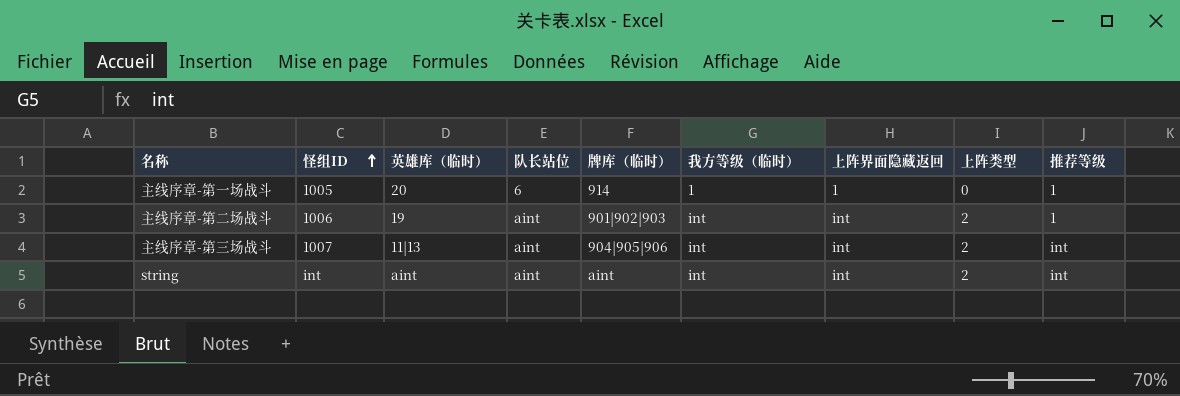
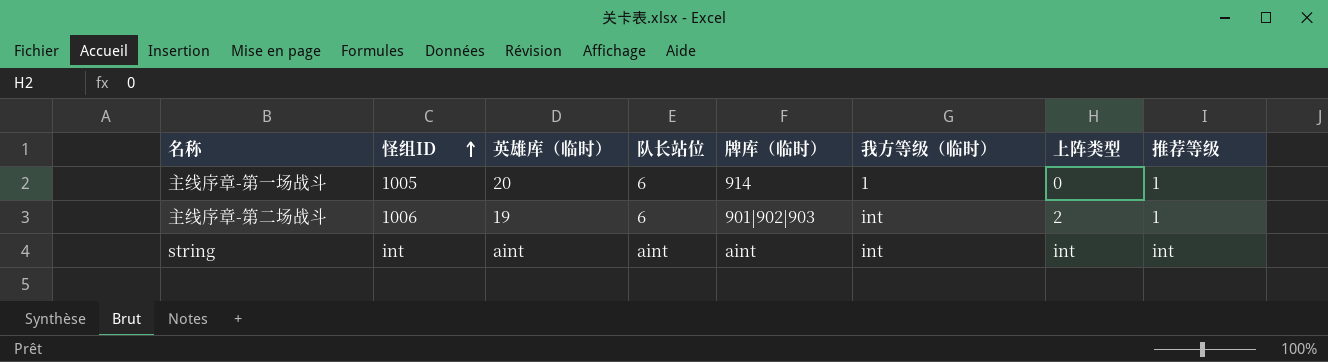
column 上阵界面隐藏返回 | position: 7 -> none
row 主线序章-第三场战斗: 1007 | 11|13 | aint | 904|905|906 | int | int | 2 | int -> none
主线序章-第二场战斗 | 队长站位: aint -> 6
string | 上阵类型: 2 -> int

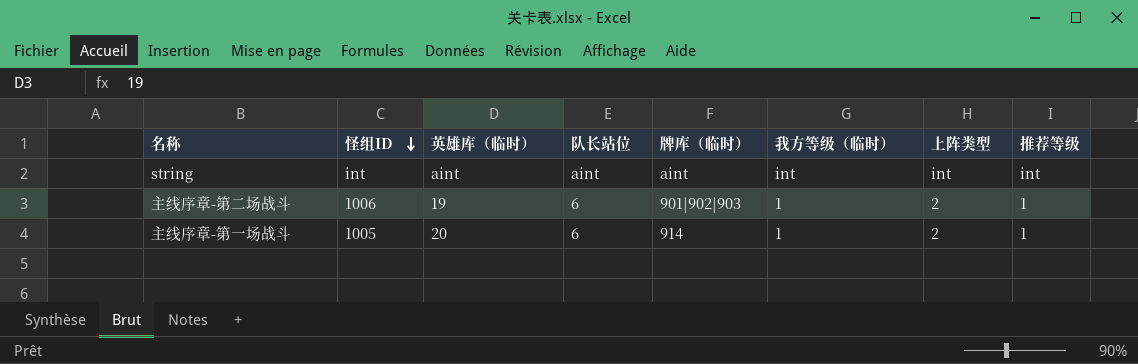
row order: 怪组ID ascending -> 怪组ID descending
主线序章-第二场战斗 | 我方等级（临时）: int -> 1
主线序章-第一场战斗 | 上阵类型: 0 -> 2

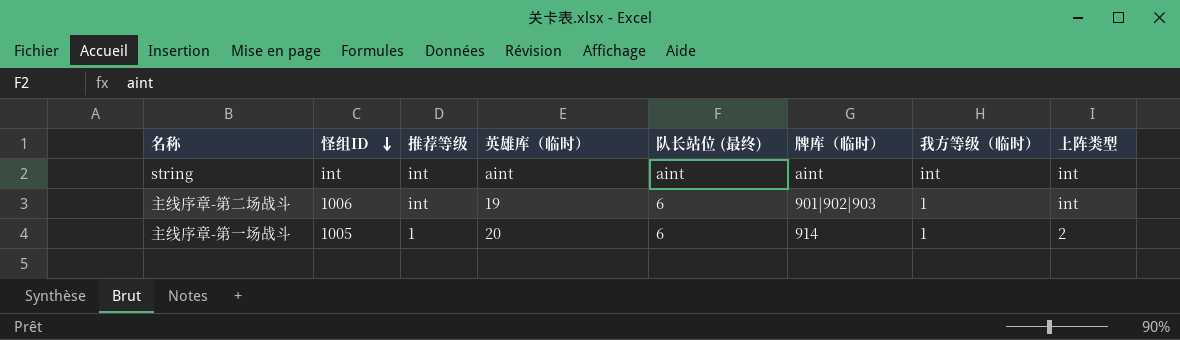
column 推荐等级 | position: 8 -> 3
column name: 队长站位 -> 队长站位 (最终)
主线序章-第二场战斗 | 推荐等级: 1 -> int
主线序章-第二场战斗 | 上阵类型: 2 -> int

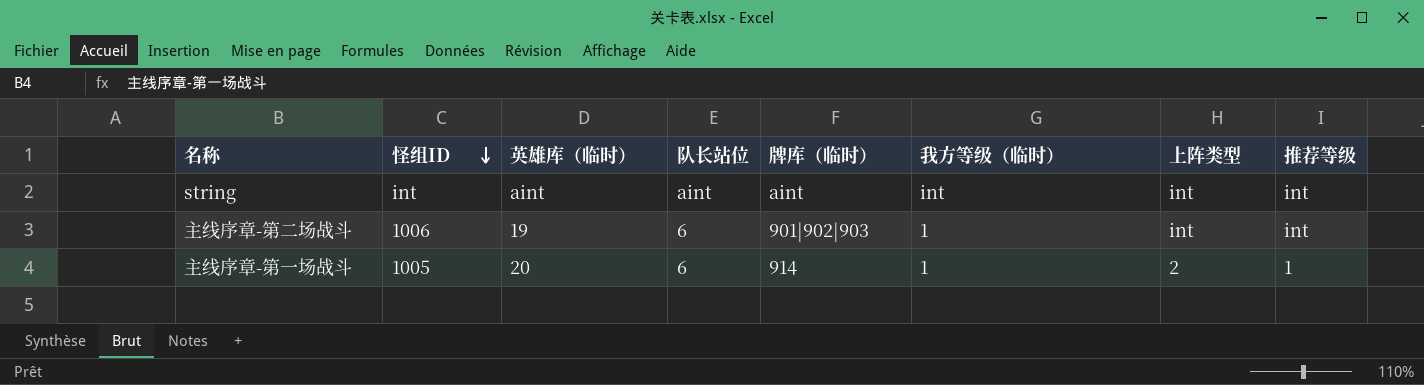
column name: 队长站位 (最终) -> 队长站位
column 推荐等级 | position: 3 -> 8

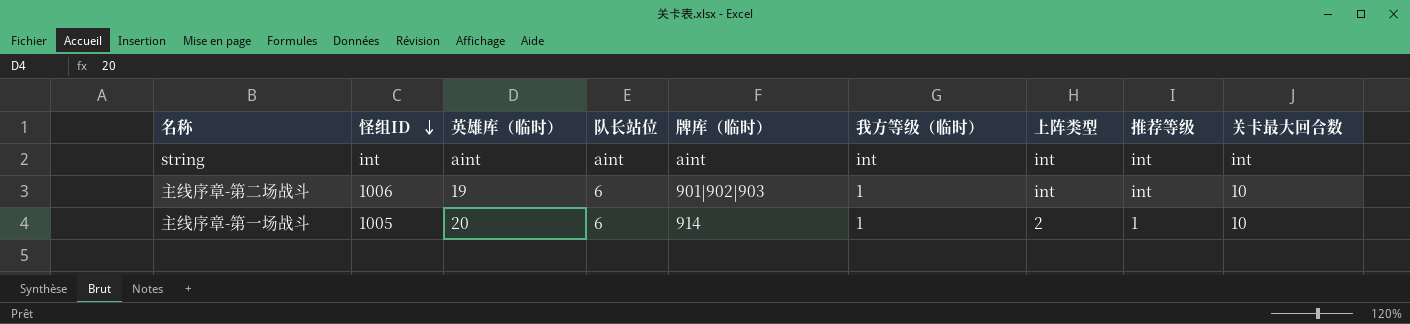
column 关卡最大回合数 | position: none -> 9

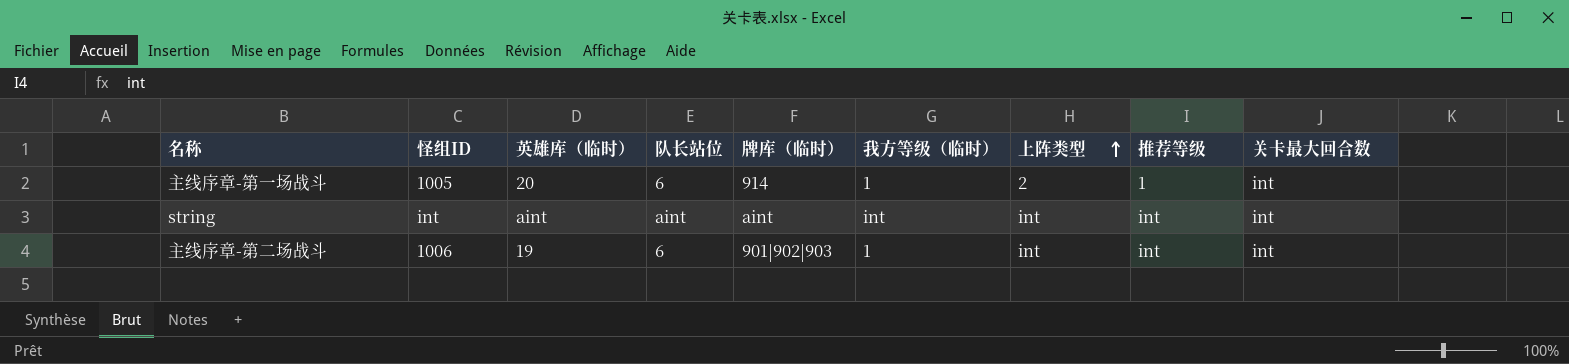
row order: 怪组ID descending -> 上阵类型 ascending
主线序章-第一场战斗 | 关卡最大回合数: 10 -> int
主线序章-第二场战斗 | 关卡最大回合数: 10 -> int

